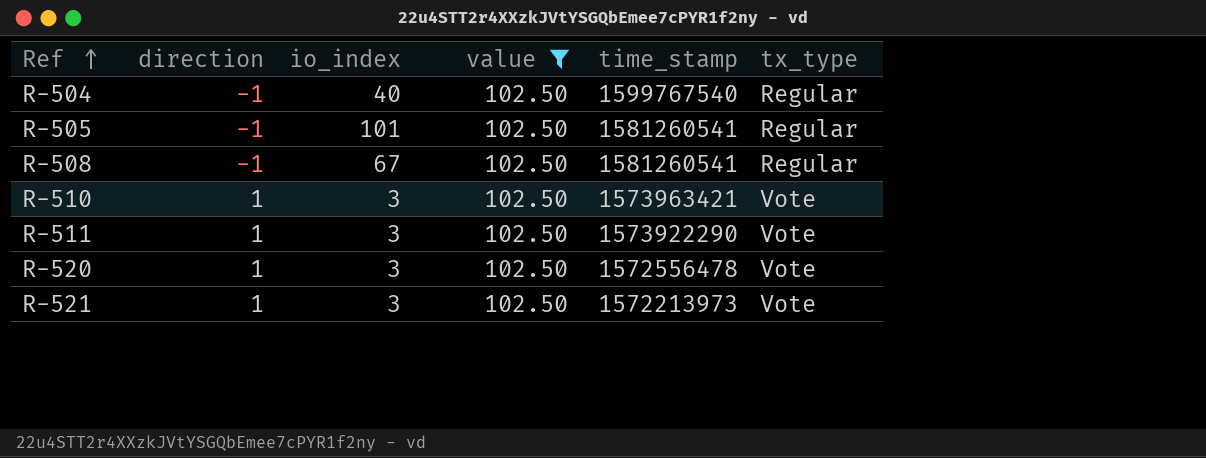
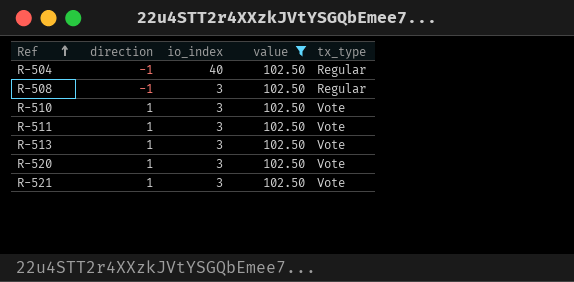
column time_stamp | position: 5 -> none
row R-505: -1 | 101 | 102.50 | 1581260541 | Regular -> none
R-508 | io_index: 67 -> 3
row R-513: none -> 1 | 3 | 102.50 | Vote

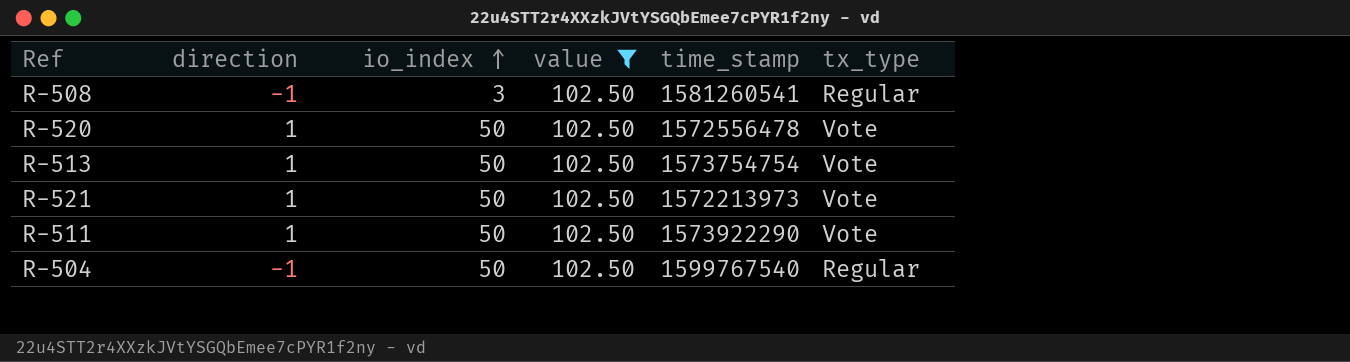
row order: Ref ascending -> io_index ascending
column time_stamp | position: none -> 5
row R-510: 1 | 3 | 102.50 | Vote -> none
R-520 | io_index: 3 -> 50
R-513 | io_index: 3 -> 50
R-521 | io_index: 3 -> 50
R-511 | io_index: 3 -> 50
R-504 | io_index: 40 -> 50

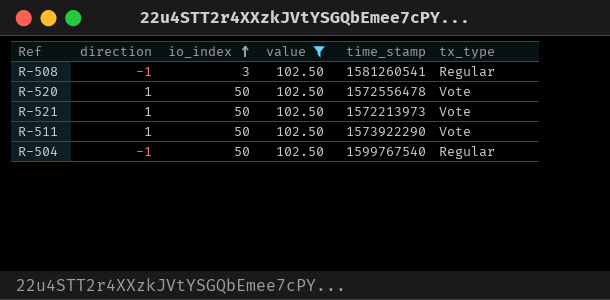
row R-513: 1 | 50 | 102.50 | 1573754754 | Vote -> none

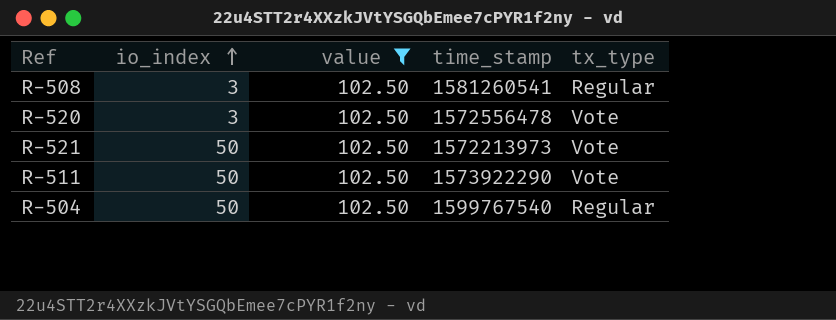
column direction | position: 2 -> none
R-520 | io_index: 50 -> 3

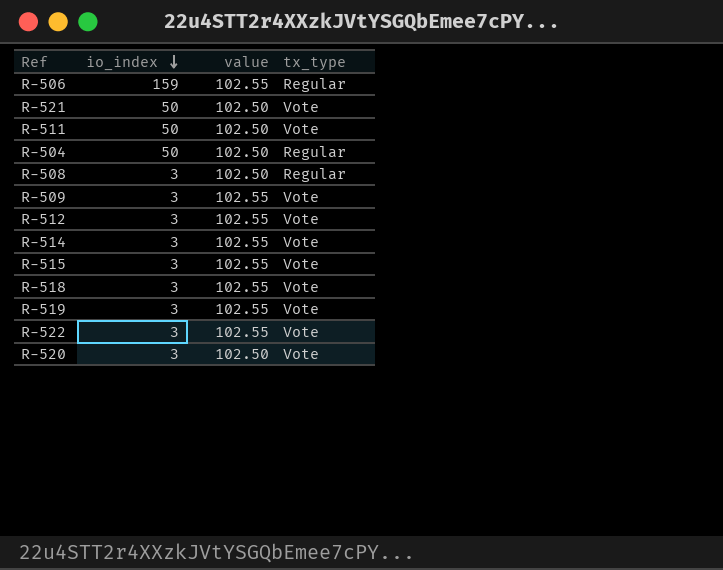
filter: value = 102.50 -> none
row order: io_index ascending -> io_index descending
column time_stamp | position: 4 -> none

